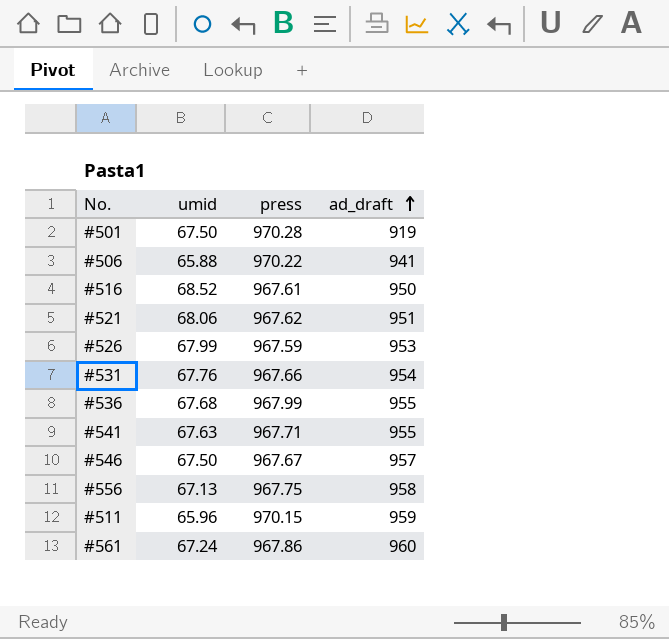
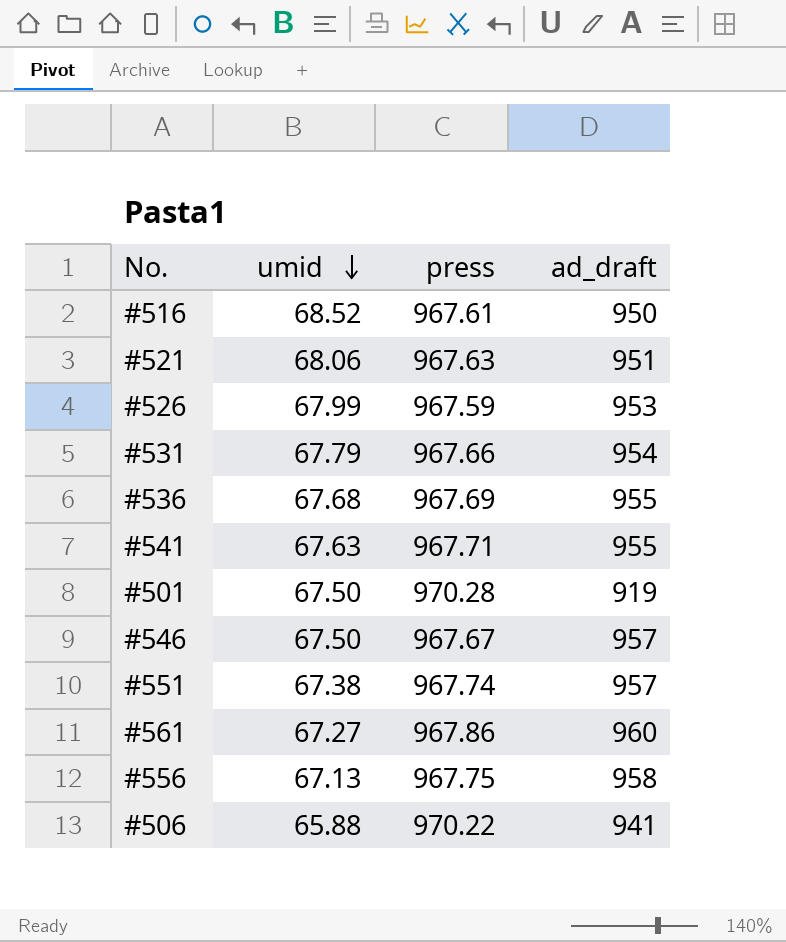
row order: ad_draft ascending -> umid descending
row #511: 65.96 | 970.15 | 959 -> none
#521 | press: 967.62 -> 967.63
#531 | umid: 67.76 -> 67.79
#536 | press: 967.99 -> 967.69
row #551: none -> 67.38 | 967.74 | 957
#561 | umid: 67.24 -> 67.27

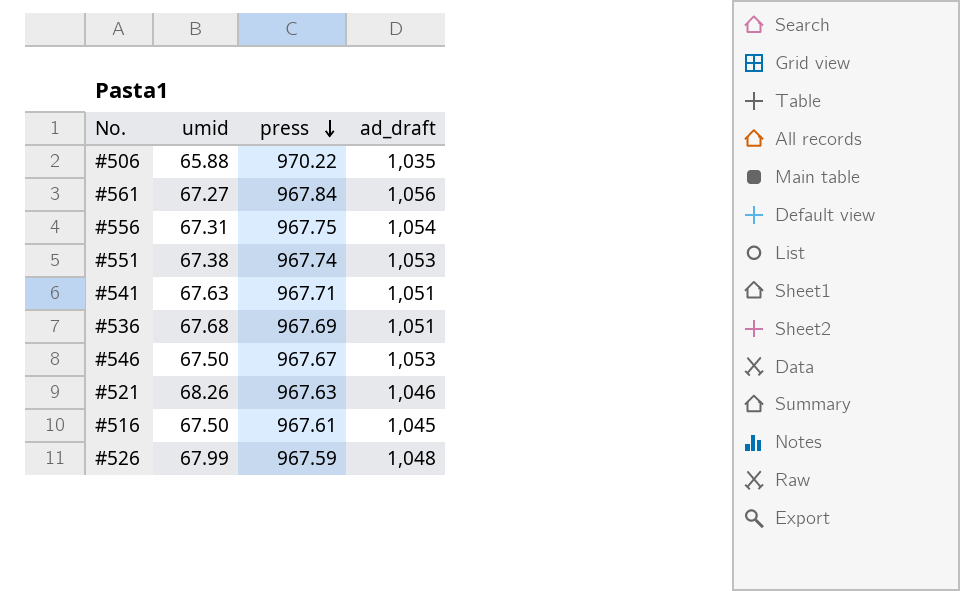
row order: umid descending -> press descending
row #531: 67.79 | 967.66 | 954 -> none
row #501: 67.50 | 970.28 | 919 -> none
#506 | ad_draft: 941 -> 1,035
#561 | press: 967.86 -> 967.84
#561 | ad_draft: 960 -> 1,056
#556 | umid: 67.13 -> 67.31
#556 | ad_draft: 958 -> 1,054
#551 | ad_draft: 957 -> 1,053
#541 | ad_draft: 955 -> 1,051
#536 | ad_draft: 955 -> 1,051
#546 | ad_draft: 957 -> 1,053
#521 | umid: 68.06 -> 68.26
#521 | ad_draft: 951 -> 1,046
#516 | umid: 68.52 -> 67.50
#516 | ad_draft: 950 -> 1,045
#526 | ad_draft: 953 -> 1,048

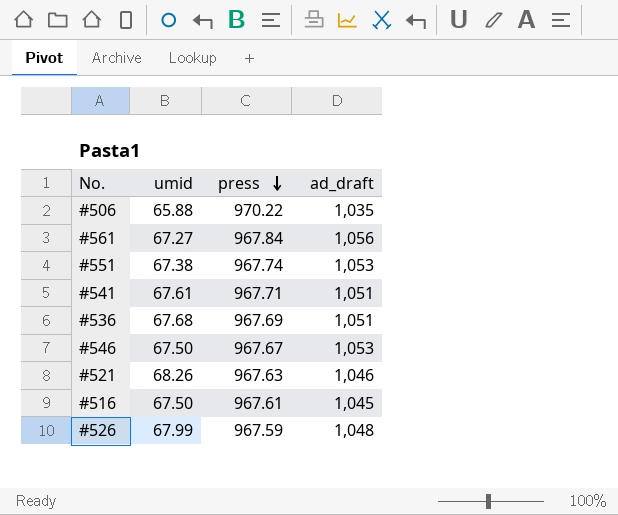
row #556: 67.31 | 967.75 | 1,054 -> none
#541 | umid: 67.63 -> 67.61

